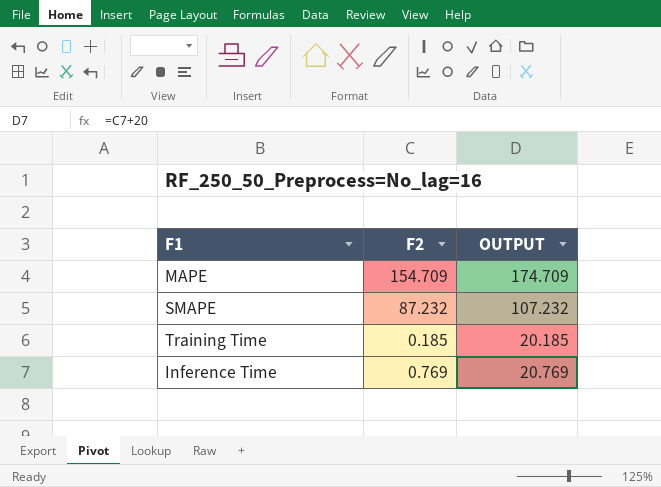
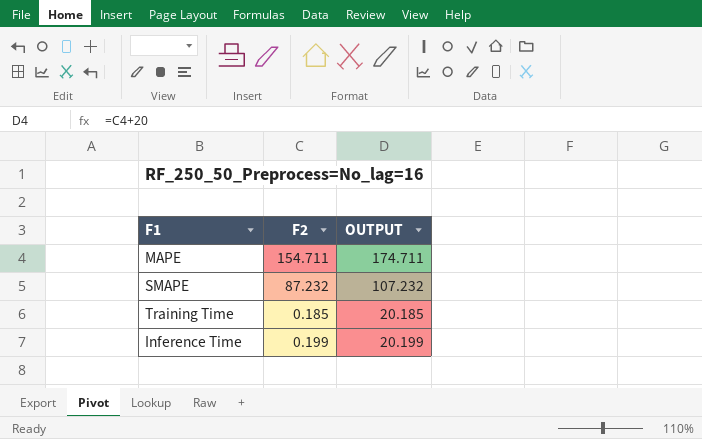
MAPE | F2: 154.709 -> 154.711
MAPE | OUTPUT: 174.709 -> 174.711
Inference Time | F2: 0.769 -> 0.199
Inference Time | OUTPUT: 20.769 -> 20.199

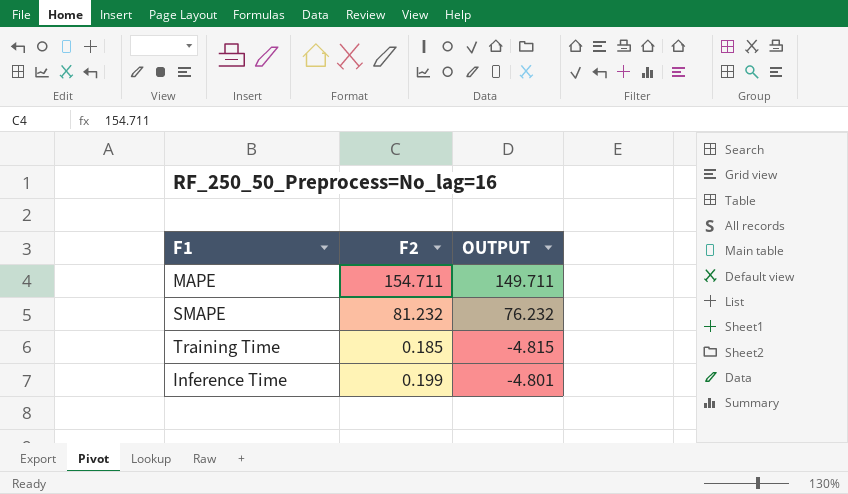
column OUTPUT | formula: [F2] + 20 -> [F2] - 5
SMAPE | F2: 87.232 -> 81.232

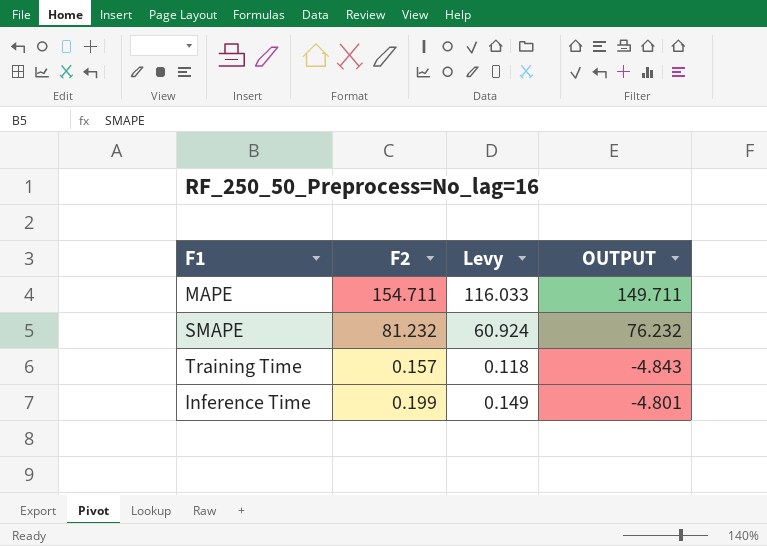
column Levy | formula: none -> [F2] * 0.75
Training Time | F2: 0.185 -> 0.157
Training Time | OUTPUT: -4.815 -> -4.843

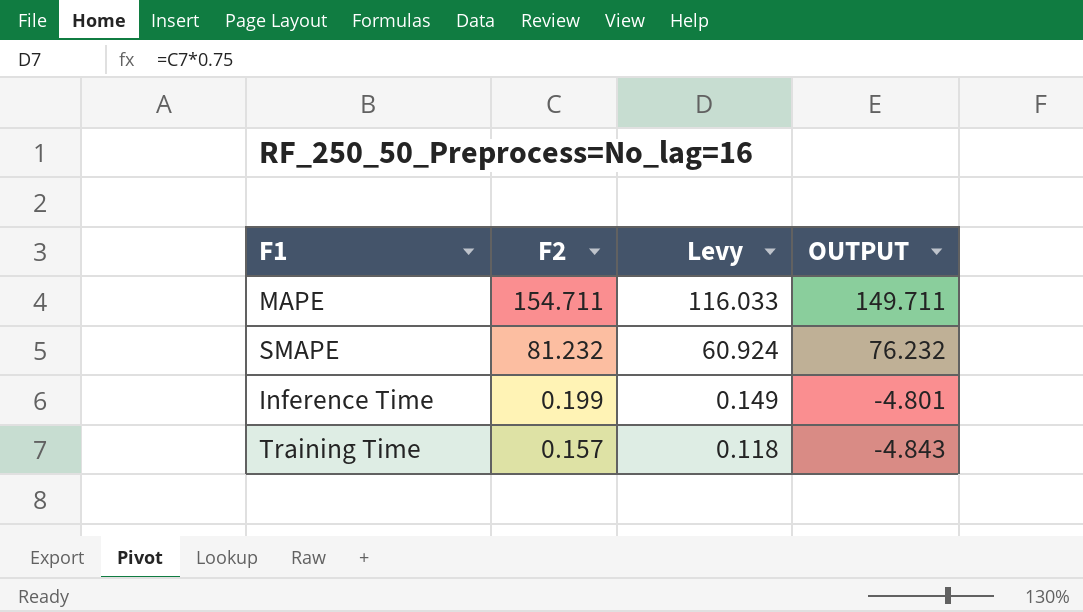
row order: none -> F2 descending

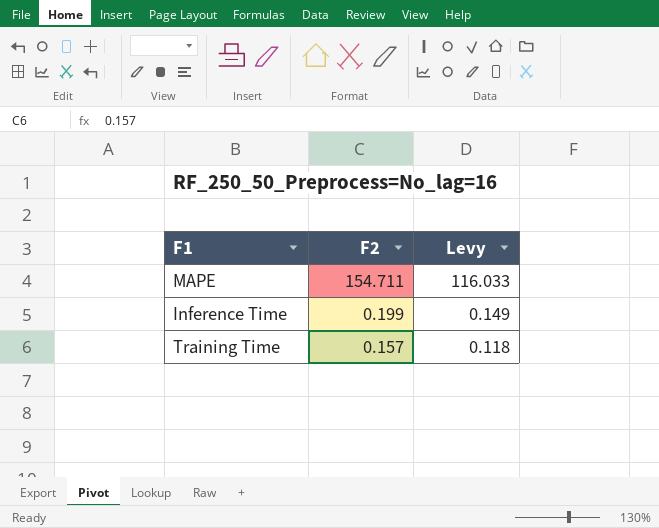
column OUTPUT | formula: [F2] - 5 -> none
row SMAPE: 81.232 | 60.924 | 76.232 -> none

